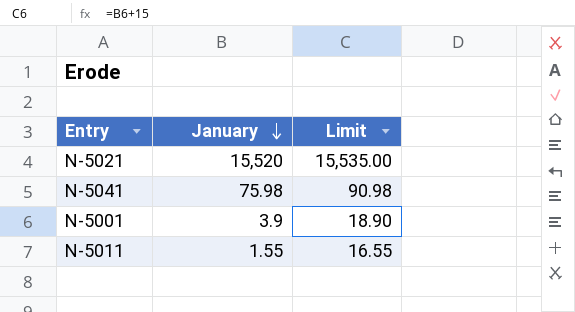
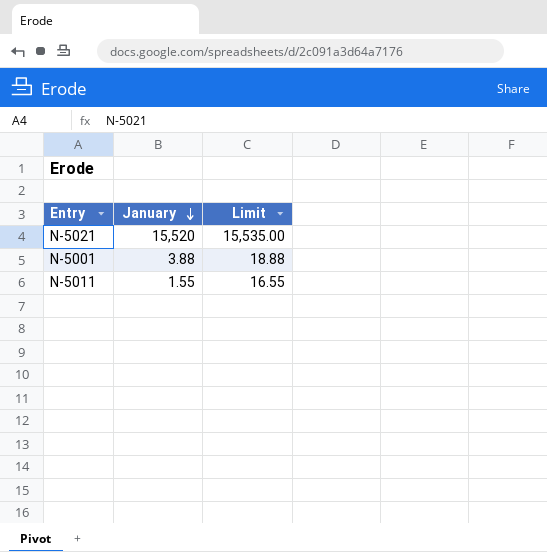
row N-5041: 75.98 | 90.98 -> none
N-5001 | January: 3.9 -> 3.88
N-5001 | Limit: 18.90 -> 18.88

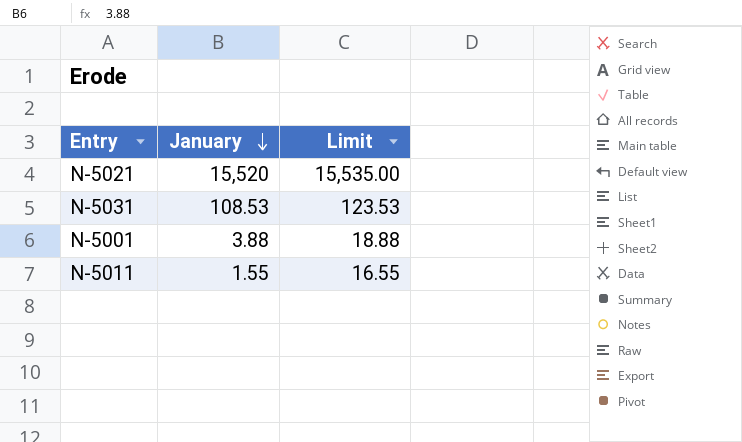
row N-5031: none -> 108.53 | 123.53

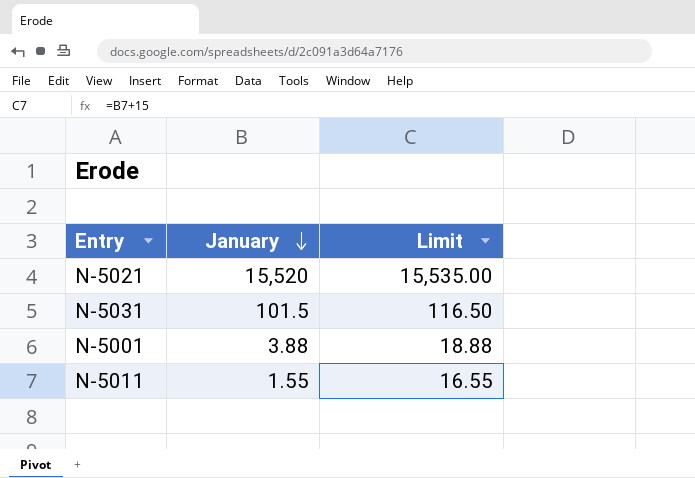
N-5031 | January: 108.53 -> 101.5
N-5031 | Limit: 123.53 -> 116.50

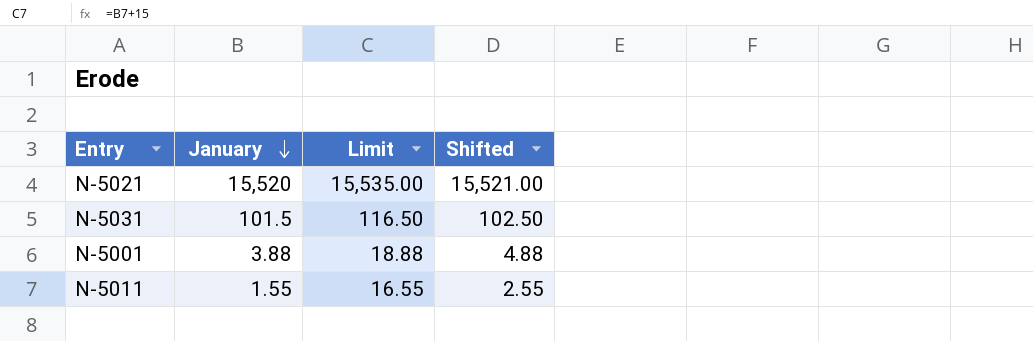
column Shifted | formula: none -> [January] + 1

